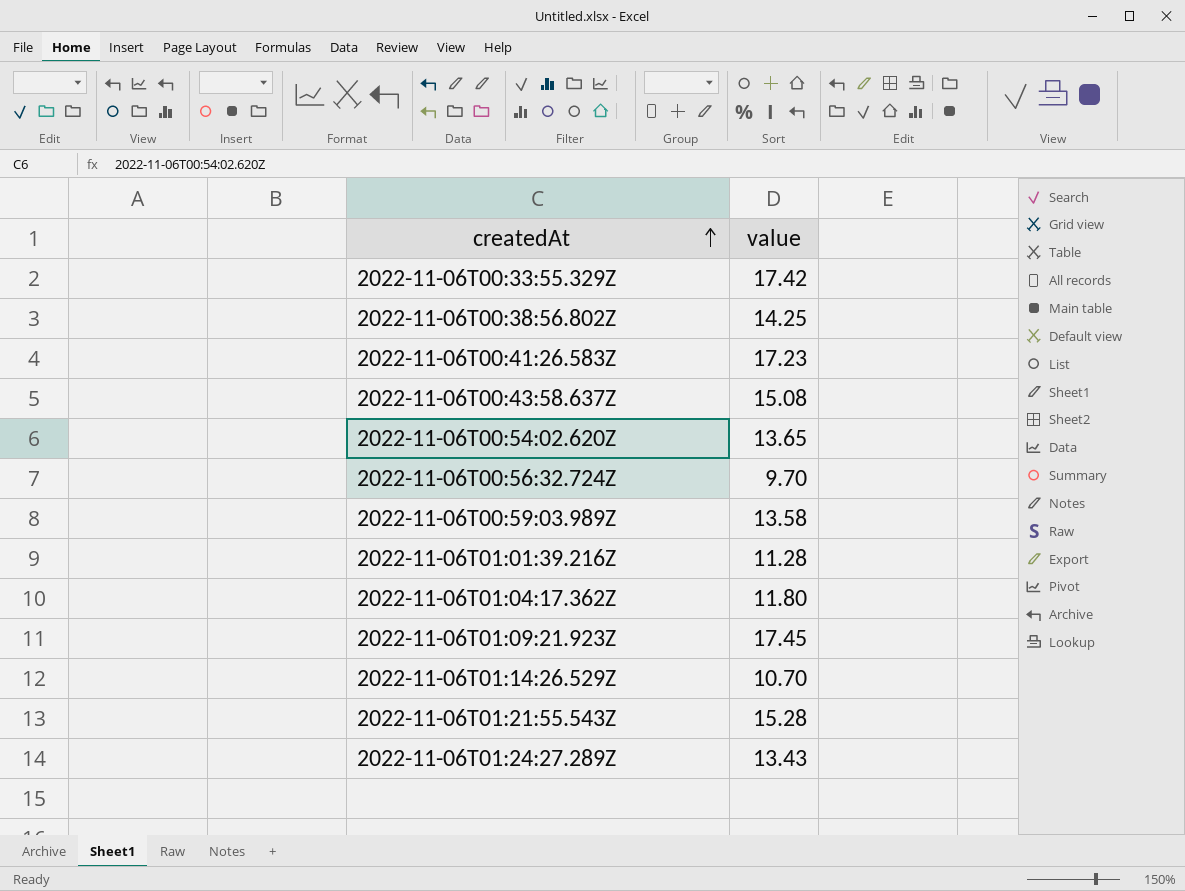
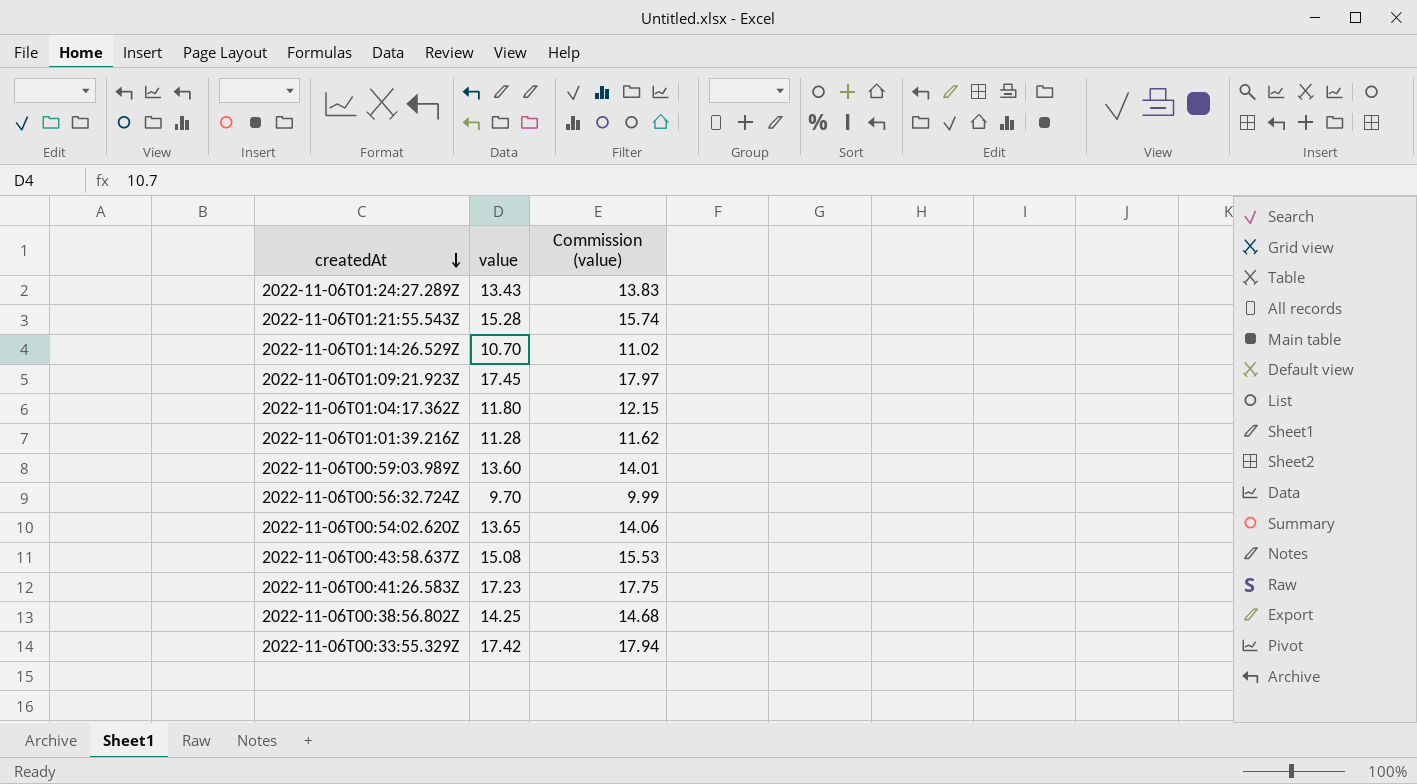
row order: createdAt ascending -> createdAt descending
column Commission (value) | formula: none -> [value] * 1.03
2022-11-06T00:59:03.989Z | value: 13.58 -> 13.60

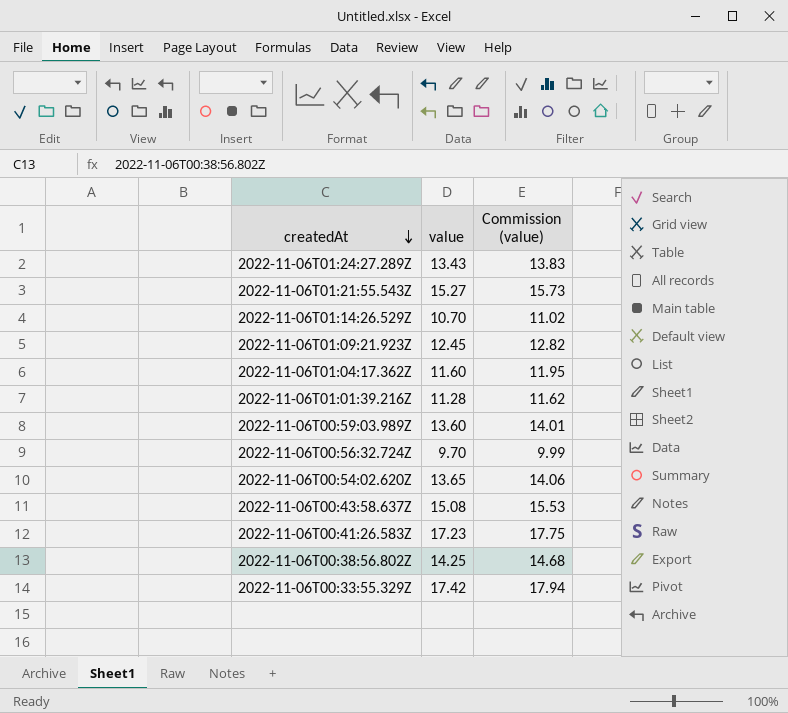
2022-11-06T01:21:55.543Z | value: 15.28 -> 15.27
2022-11-06T01:21:55.543Z | Commission (value): 15.74 -> 15.73
2022-11-06T01:09:21.923Z | value: 17.45 -> 12.45
2022-11-06T01:09:21.923Z | Commission (value): 17.97 -> 12.82
2022-11-06T01:04:17.362Z | value: 11.80 -> 11.60
2022-11-06T01:04:17.362Z | Commission (value): 12.15 -> 11.95

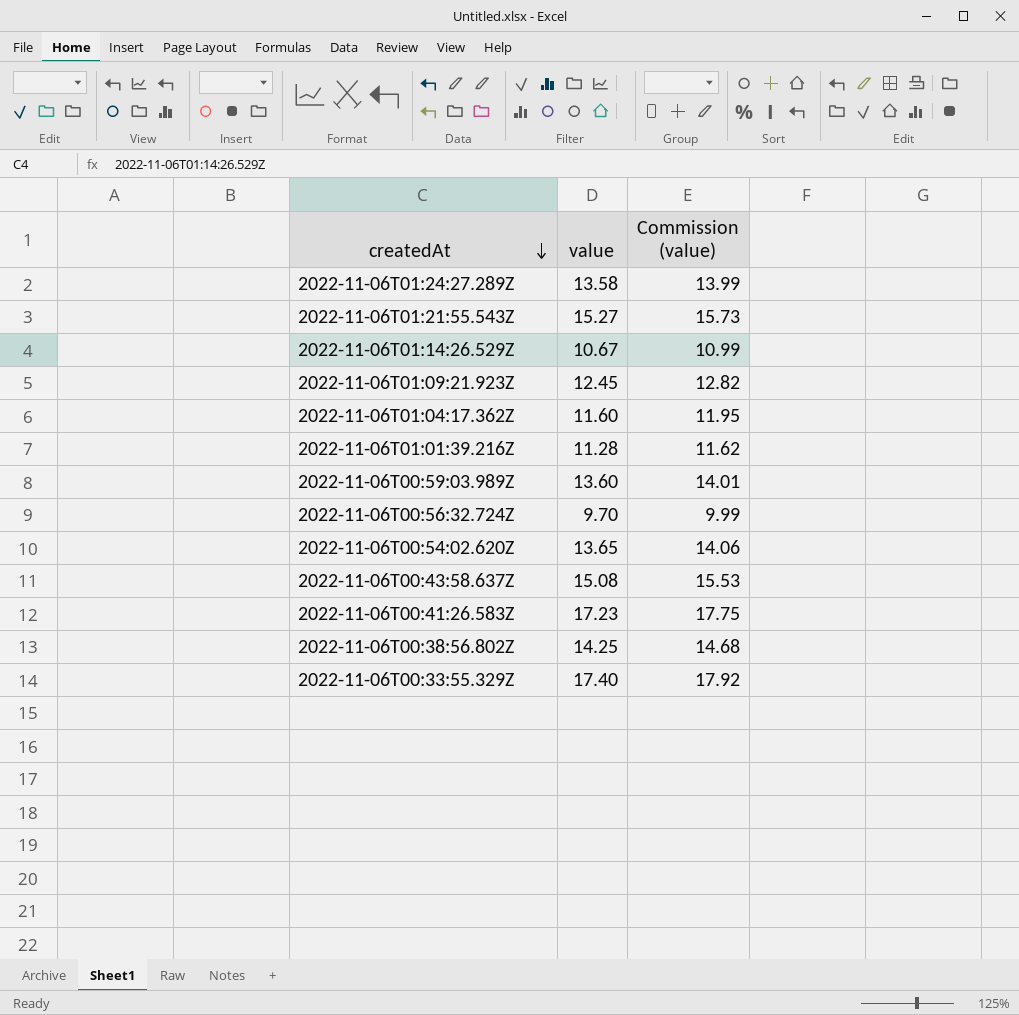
2022-11-06T01:24:27.289Z | value: 13.43 -> 13.58
2022-11-06T01:24:27.289Z | Commission (value): 13.83 -> 13.99
2022-11-06T01:14:26.529Z | value: 10.70 -> 10.67
2022-11-06T01:14:26.529Z | Commission (value): 11.02 -> 10.99
2022-11-06T00:33:55.329Z | value: 17.42 -> 17.40
2022-11-06T00:33:55.329Z | Commission (value): 17.94 -> 17.92

